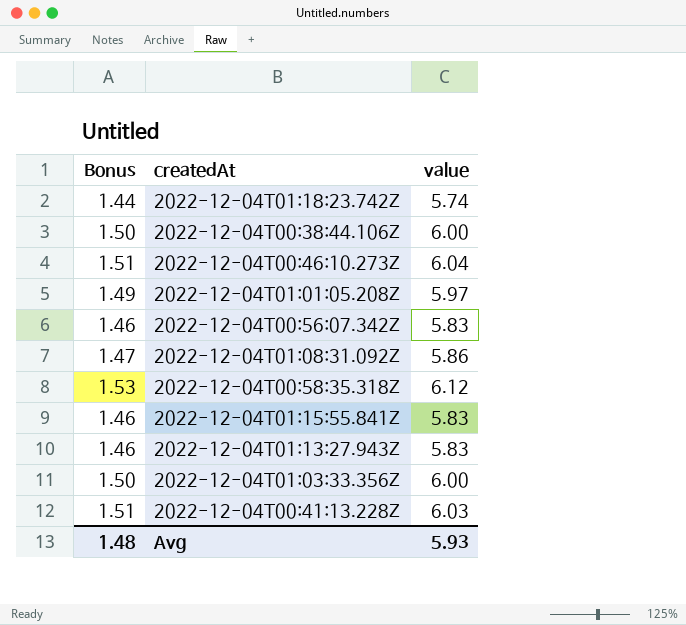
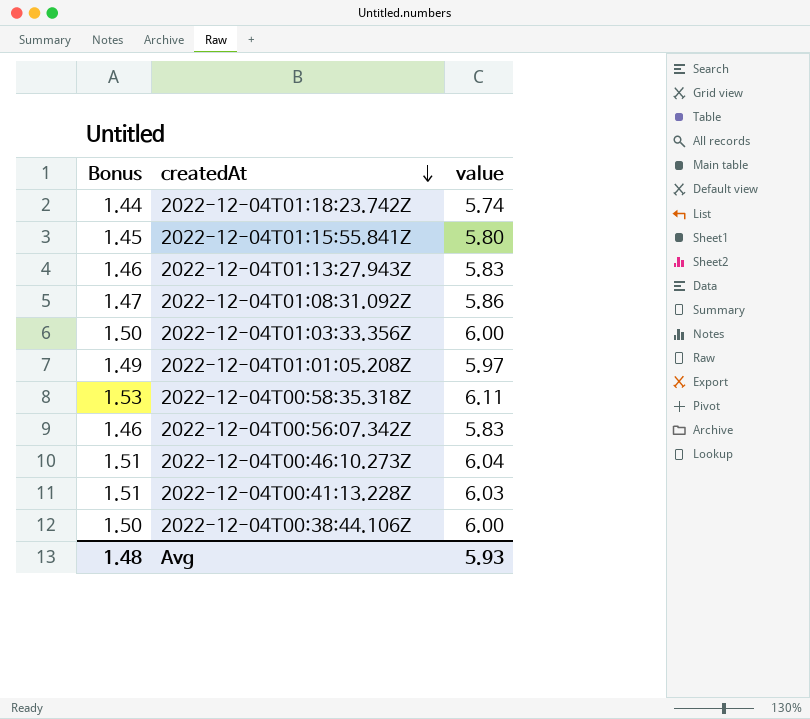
row order: none -> createdAt descending
2022-12-04T01:15:55.841Z | Bonus: 1.46 -> 1.45
2022-12-04T01:15:55.841Z | value: 5.83 -> 5.80
2022-12-04T00:58:35.318Z | value: 6.12 -> 6.11

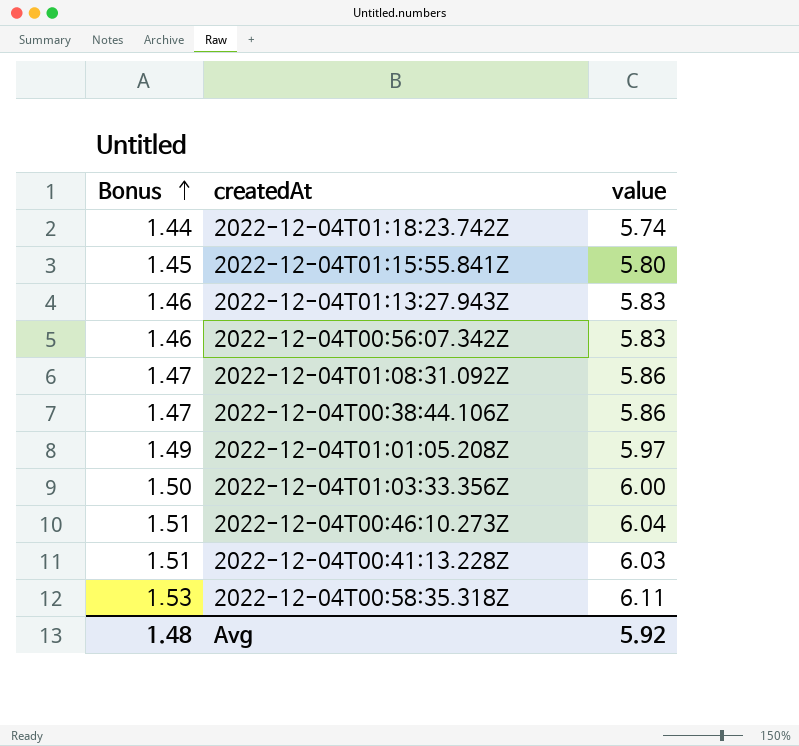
row order: createdAt descending -> Bonus ascending
2022-12-04T00:38:44.106Z | Bonus: 1.50 -> 1.47
2022-12-04T00:38:44.106Z | value: 6.00 -> 5.86
Avg | value: 5.93 -> 5.92

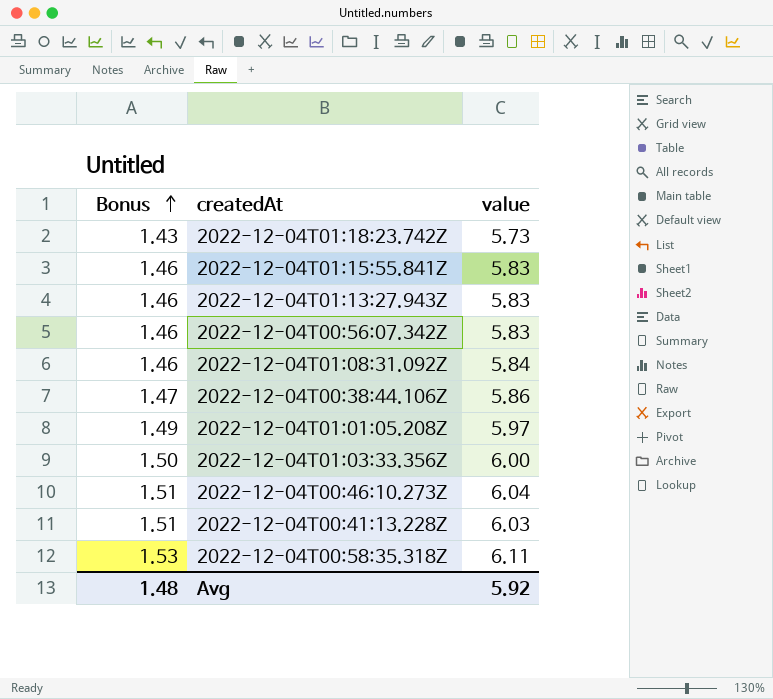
2022-12-04T01:18:23.742Z | Bonus: 1.44 -> 1.43
2022-12-04T01:18:23.742Z | value: 5.74 -> 5.73
2022-12-04T01:15:55.841Z | Bonus: 1.45 -> 1.46
2022-12-04T01:15:55.841Z | value: 5.80 -> 5.83
2022-12-04T01:08:31.092Z | Bonus: 1.47 -> 1.46
2022-12-04T01:08:31.092Z | value: 5.86 -> 5.84

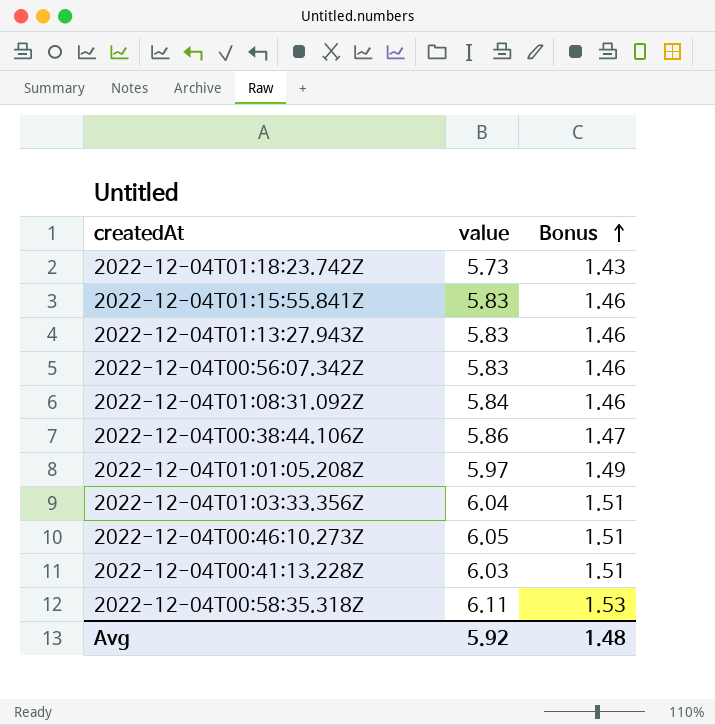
column Bonus | position: 1 -> 3
2022-12-04T01:03:33.356Z | value: 6.00 -> 6.04
2022-12-04T01:03:33.356Z | Bonus: 1.50 -> 1.51
2022-12-04T00:46:10.273Z | value: 6.04 -> 6.05

